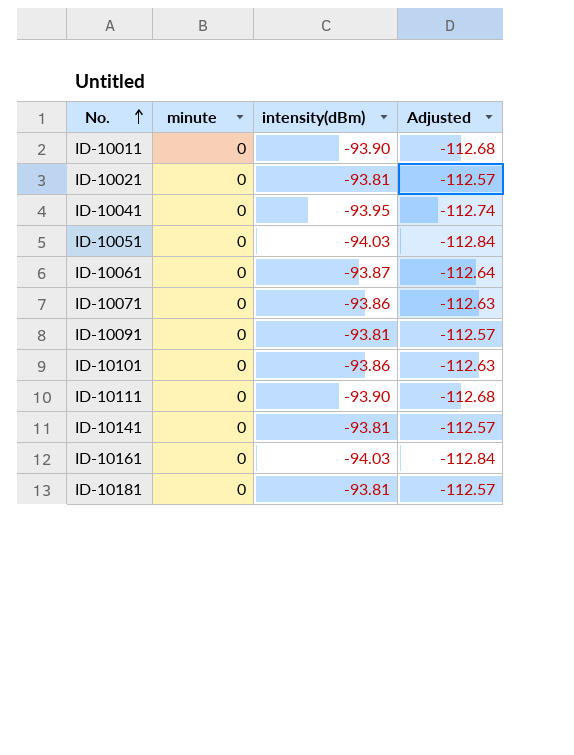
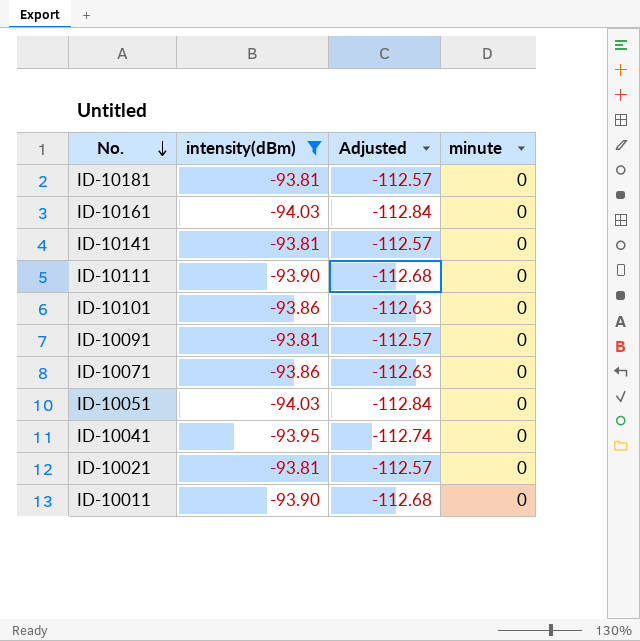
filter: none -> intensity(dBm) != -93.87
row order: No. ascending -> No. descending
column minute | position: 2 -> 4

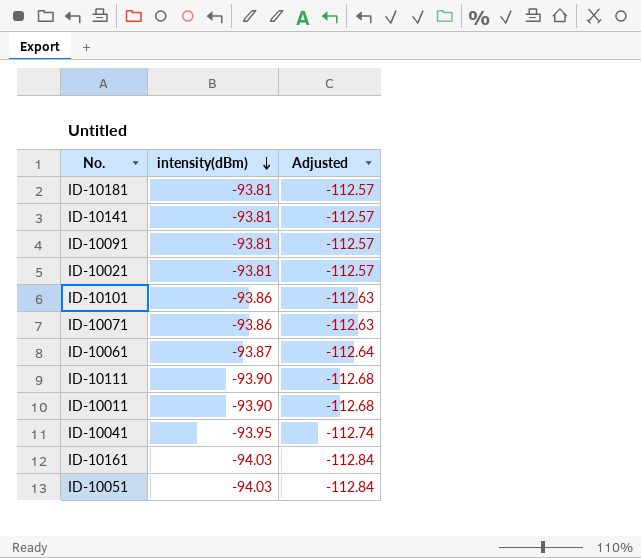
filter: intensity(dBm) != -93.87 -> none
row order: No. descending -> intensity(dBm) descending
column minute | position: 4 -> none

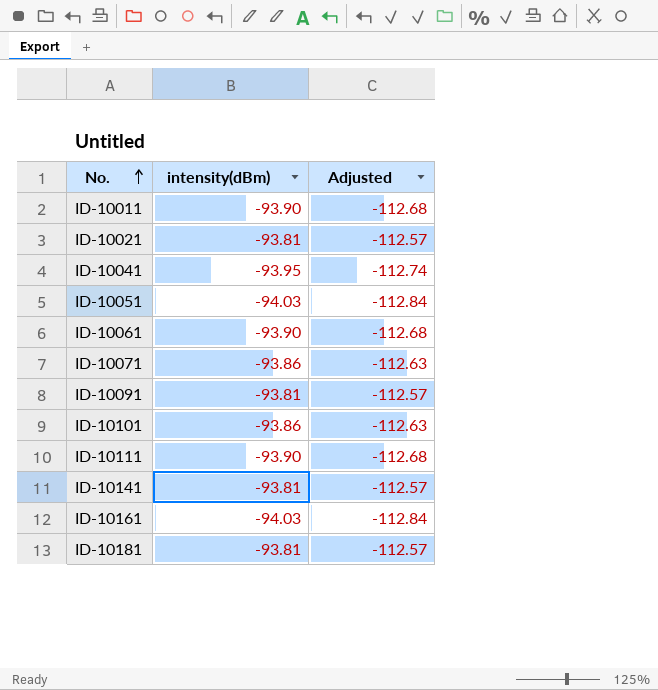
row order: intensity(dBm) descending -> No. ascending
ID-10061 | intensity(dBm): -93.87 -> -93.90
ID-10061 | Adjusted: -112.64 -> -112.68

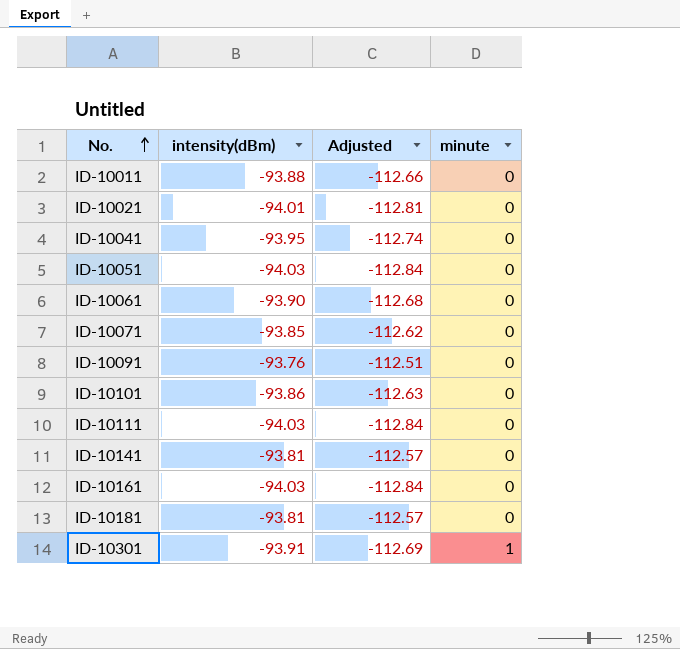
column minute | position: none -> 4
ID-10011 | intensity(dBm): -93.90 -> -93.88
ID-10011 | Adjusted: -112.68 -> -112.66
ID-10021 | intensity(dBm): -93.81 -> -94.01
ID-10021 | Adjusted: -112.57 -> -112.81
ID-10071 | intensity(dBm): -93.86 -> -93.85
ID-10071 | Adjusted: -112.63 -> -112.62
ID-10091 | intensity(dBm): -93.81 -> -93.76
ID-10091 | Adjusted: -112.57 -> -112.51
ID-10111 | intensity(dBm): -93.90 -> -94.03
ID-10111 | Adjusted: -112.68 -> -112.84
row ID-10301: none -> -93.91 | -112.69 | 1

